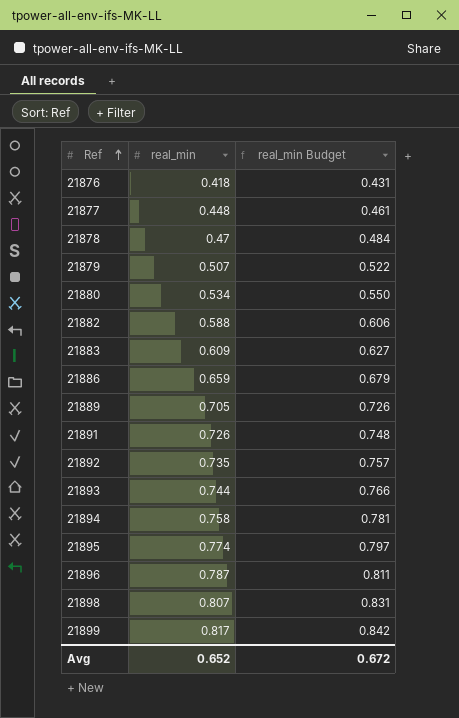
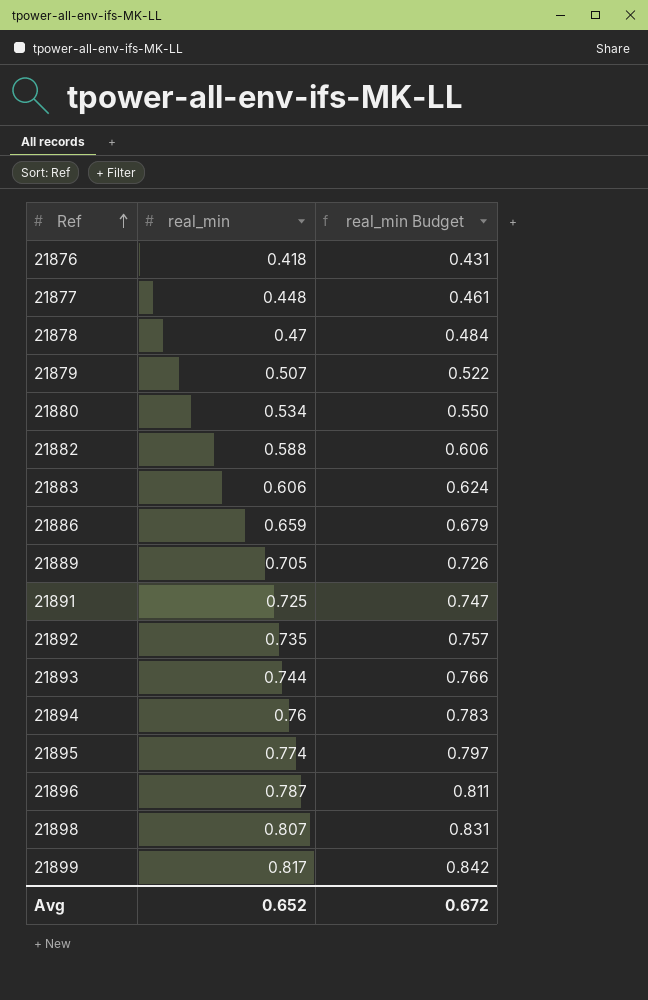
21883 | real_min: 0.609 -> 0.606
21883 | real_min Budget: 0.627 -> 0.624
21891 | real_min: 0.726 -> 0.725
21891 | real_min Budget: 0.748 -> 0.747
21894 | real_min: 0.758 -> 0.76
21894 | real_min Budget: 0.781 -> 0.783

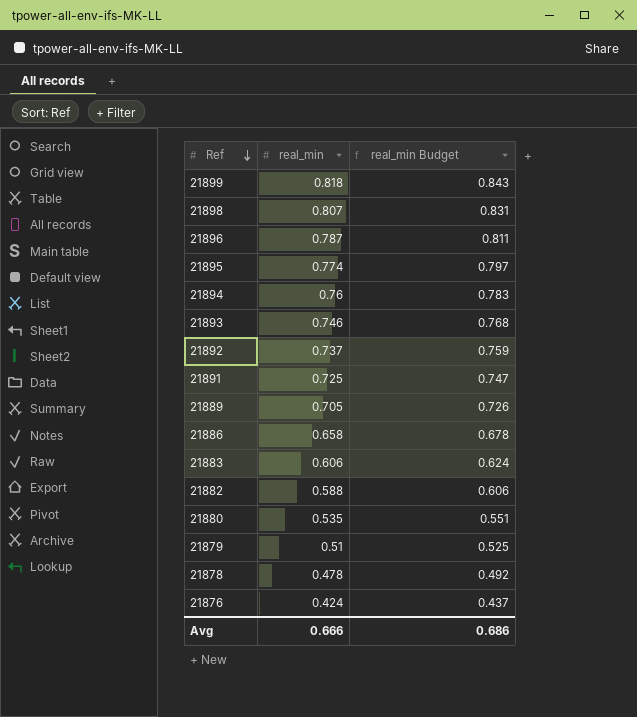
row order: Ref ascending -> Ref descending
row 21877: 0.448 | 0.461 -> none
21899 | real_min: 0.817 -> 0.818
21899 | real_min Budget: 0.842 -> 0.843
21893 | real_min: 0.744 -> 0.746
21893 | real_min Budget: 0.766 -> 0.768
21892 | real_min: 0.735 -> 0.737
21892 | real_min Budget: 0.757 -> 0.759
21886 | real_min: 0.659 -> 0.658
21886 | real_min Budget: 0.679 -> 0.678
21880 | real_min: 0.534 -> 0.535
21880 | real_min Budget: 0.550 -> 0.551
21879 | real_min: 0.507 -> 0.51
21879 | real_min Budget: 0.522 -> 0.525
21878 | real_min: 0.47 -> 0.478
21878 | real_min Budget: 0.484 -> 0.492
21876 | real_min: 0.418 -> 0.424
21876 | real_min Budget: 0.431 -> 0.437
Avg | real_min: 0.652 -> 0.666
Avg | real_min Budget: 0.672 -> 0.686

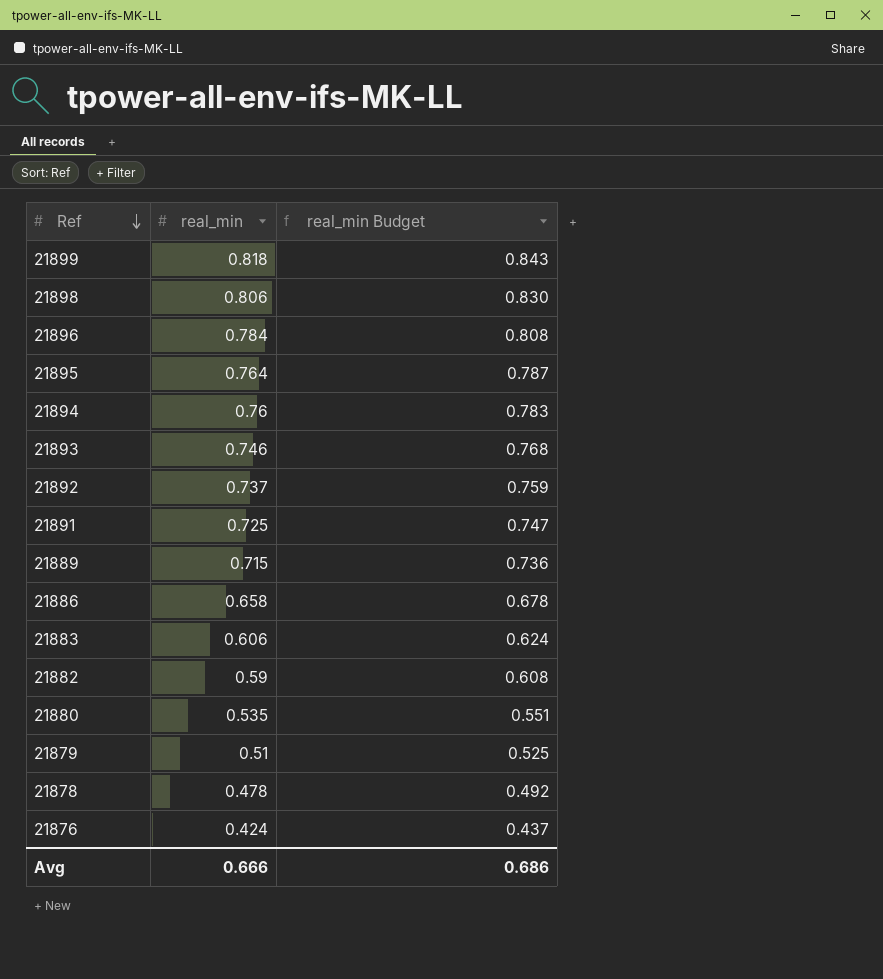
21898 | real_min: 0.807 -> 0.806
21898 | real_min Budget: 0.831 -> 0.830
21896 | real_min: 0.787 -> 0.784
21896 | real_min Budget: 0.811 -> 0.808
21895 | real_min: 0.774 -> 0.764
21895 | real_min Budget: 0.797 -> 0.787
21889 | real_min: 0.705 -> 0.715
21889 | real_min Budget: 0.726 -> 0.736
21882 | real_min: 0.588 -> 0.59
21882 | real_min Budget: 0.606 -> 0.608

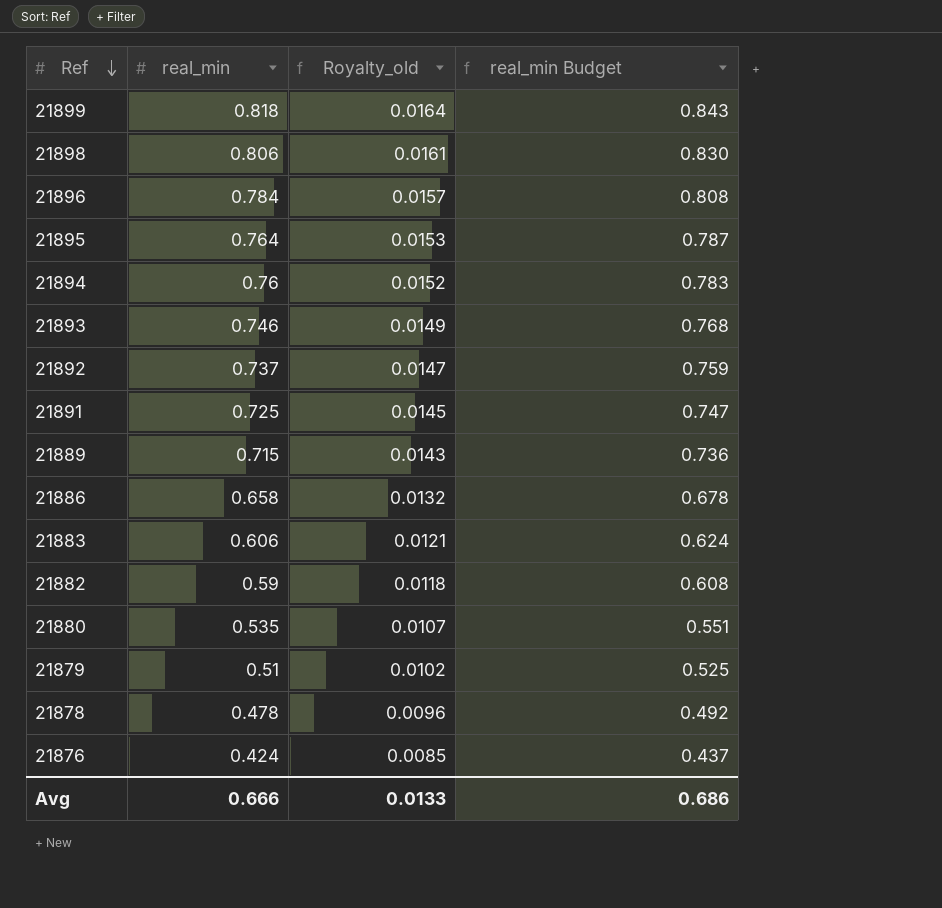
column Royalty_old | formula: none -> [real_min] * 0.02

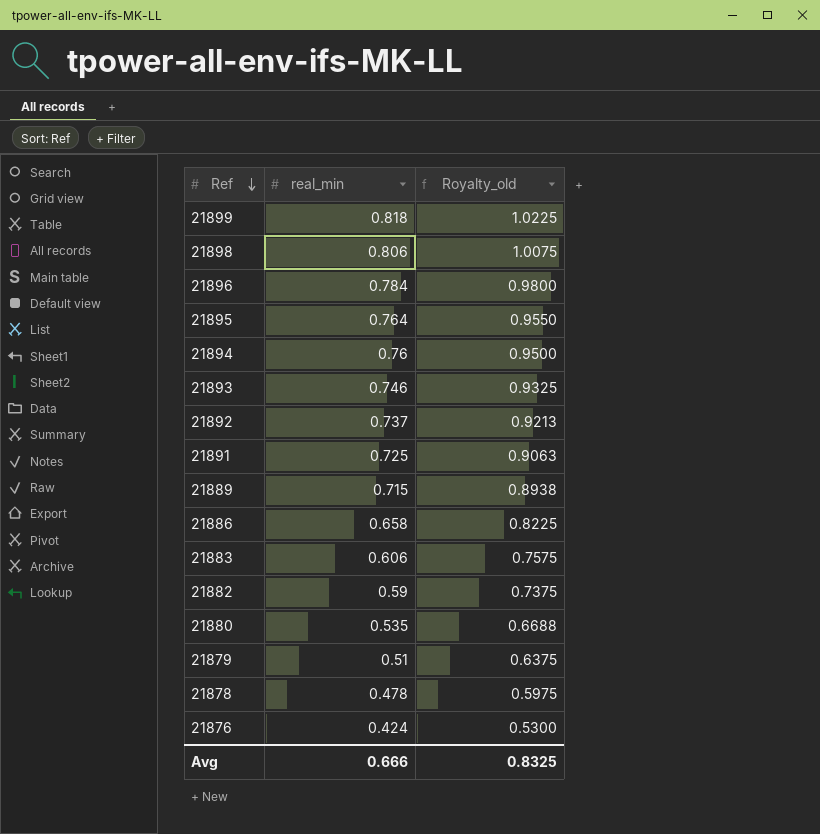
column real_min Budget | formula: [real_min] * 1.03 -> none
column Royalty_old | formula: [real_min] * 0.02 -> [real_min] * 1.25
Avg | Royalty_old: 0.0133 -> 0.8325

